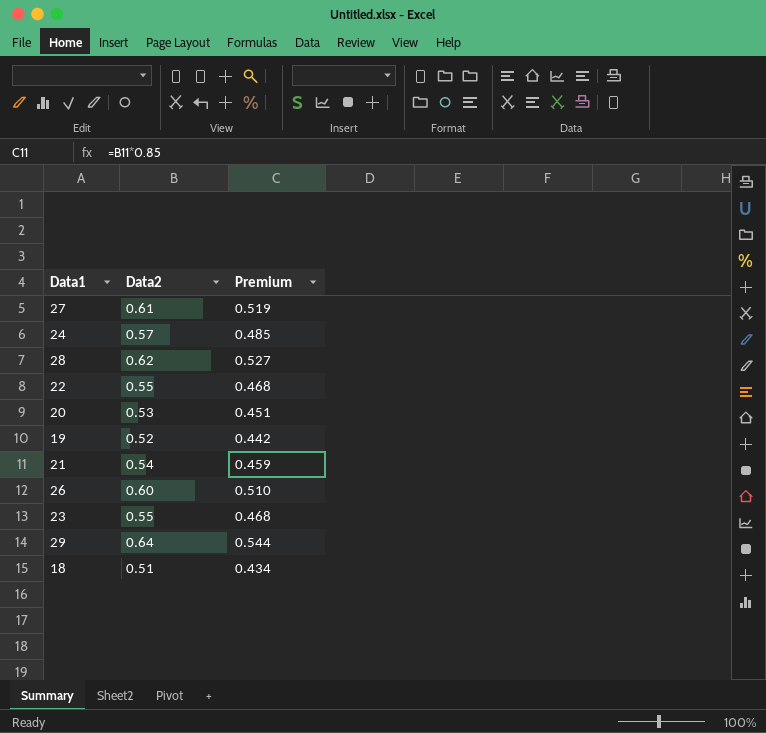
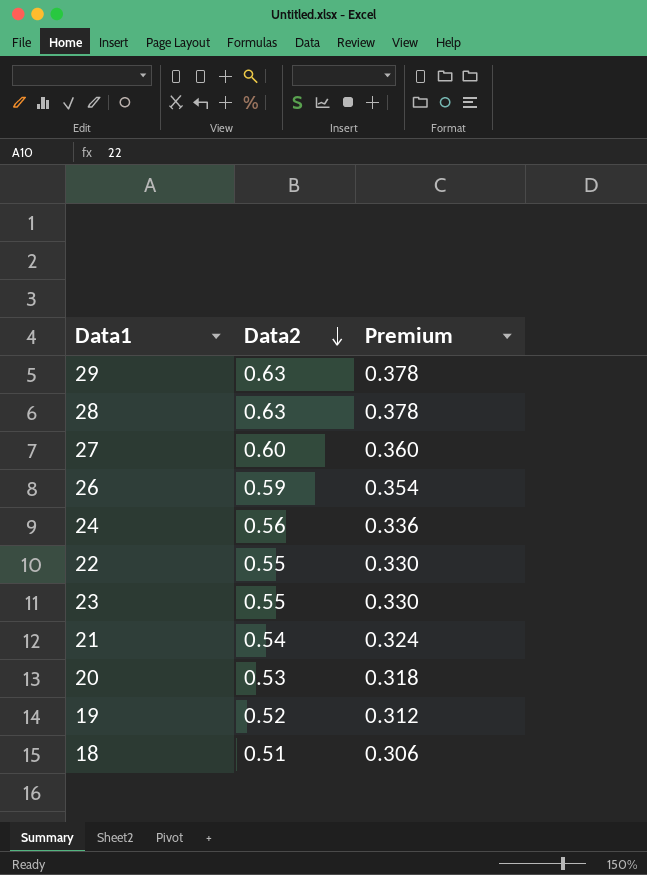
row order: none -> Data2 descending
column Premium | formula: [Data2] * 0.85 -> [Data2] * 0.6
29 | Data2: 0.64 -> 0.63
28 | Data2: 0.62 -> 0.63
27 | Data2: 0.61 -> 0.60
26 | Data2: 0.60 -> 0.59
24 | Data2: 0.57 -> 0.56

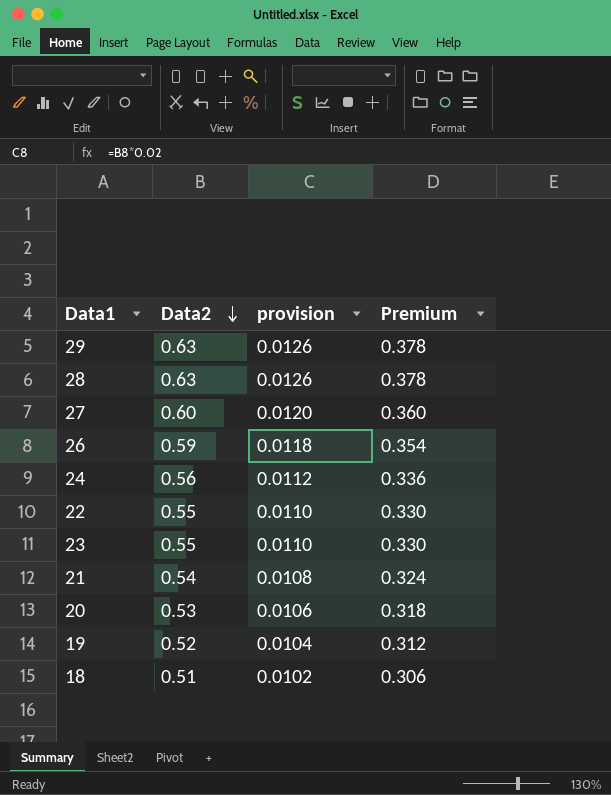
column provision | formula: none -> [Data2] * 0.02

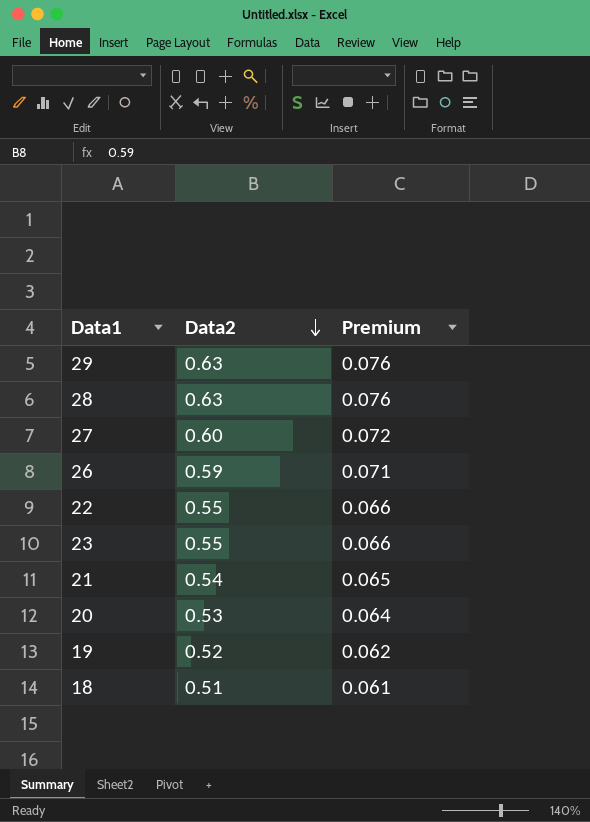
column provision | formula: [Data2] * 0.02 -> none
column Premium | formula: [Data2] * 0.6 -> [Data2] * 0.12
row 24: 0.56 | 0.0112 | 0.336 -> none

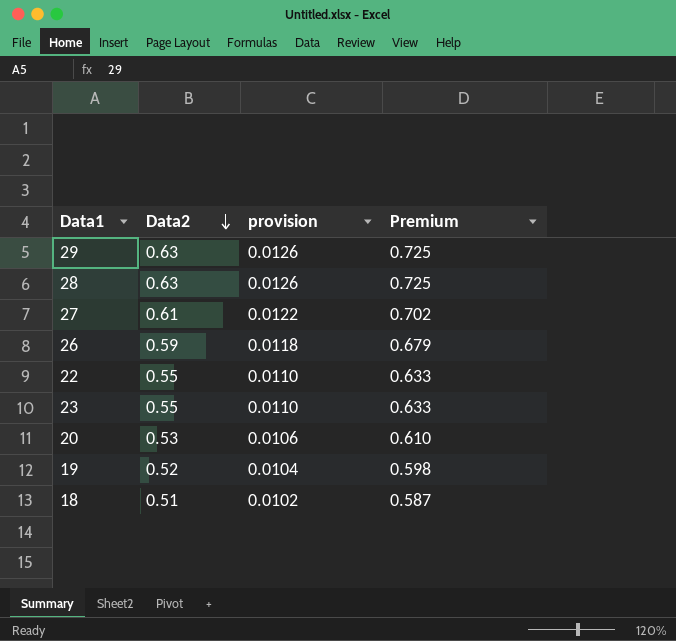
column provision | formula: none -> [Data2] * 0.02
column Premium | formula: [Data2] * 0.12 -> [Data2] * 1.15
row 21: 0.54 | 0.065 -> none
27 | Data2: 0.60 -> 0.61

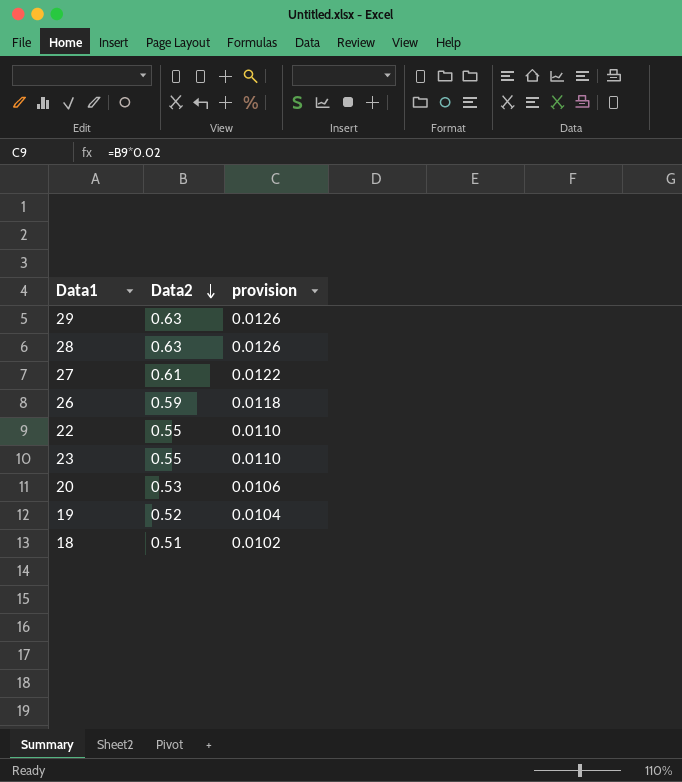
column Premium | formula: [Data2] * 1.15 -> none

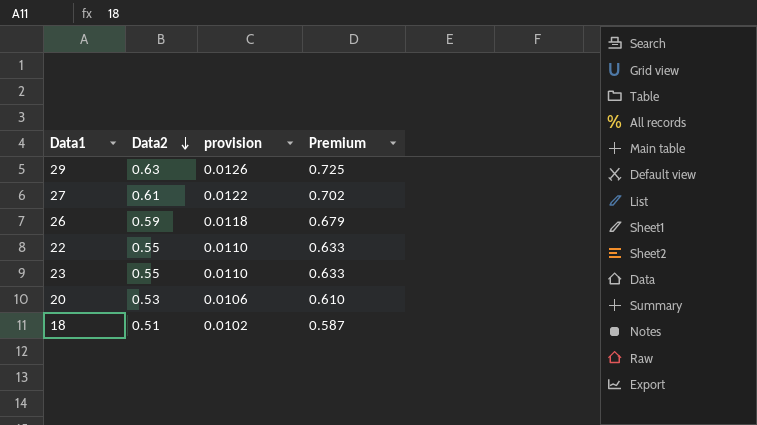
column Premium | formula: none -> [Data2] * 1.15
row 28: 0.63 | 0.0126 -> none
row 19: 0.52 | 0.0104 -> none

